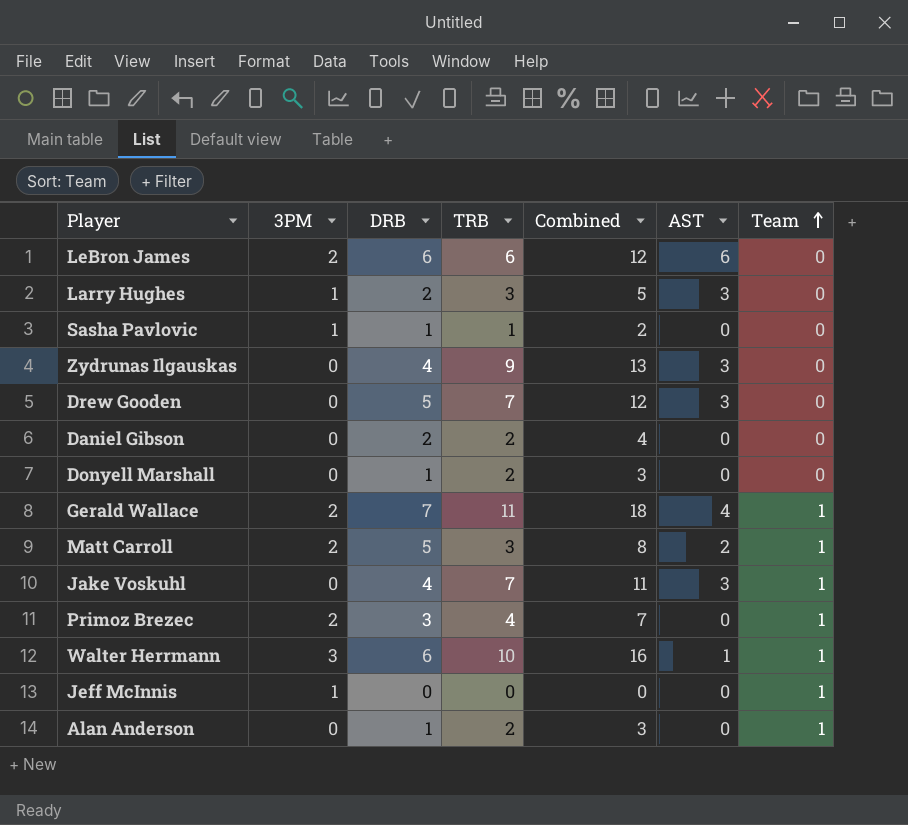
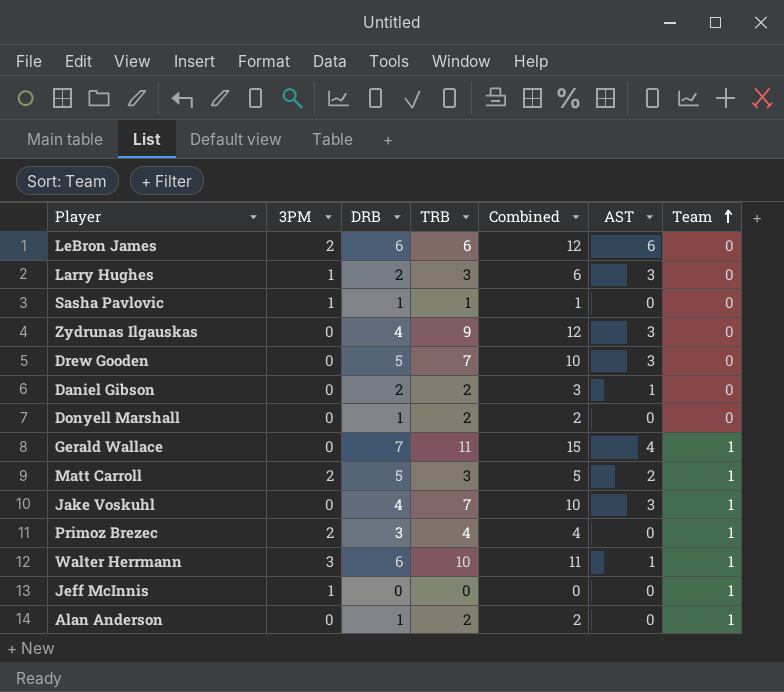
column Combined | formula: [DRB] + [TRB] -> [TRB] + [AST]
Daniel Gibson | AST: 0 -> 1
Gerald Wallace | 3PM: 2 -> 0

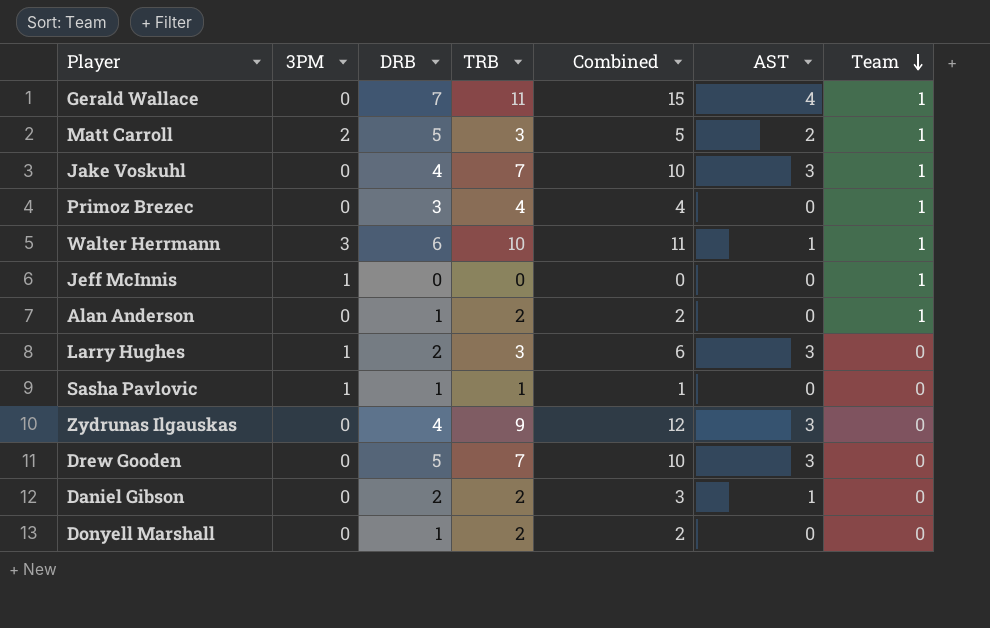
row order: Team ascending -> Team descending
row LeBron James: 2 | 6 | 6 | 12 | 6 | 0 -> none
Primoz Brezec | 3PM: 2 -> 0

